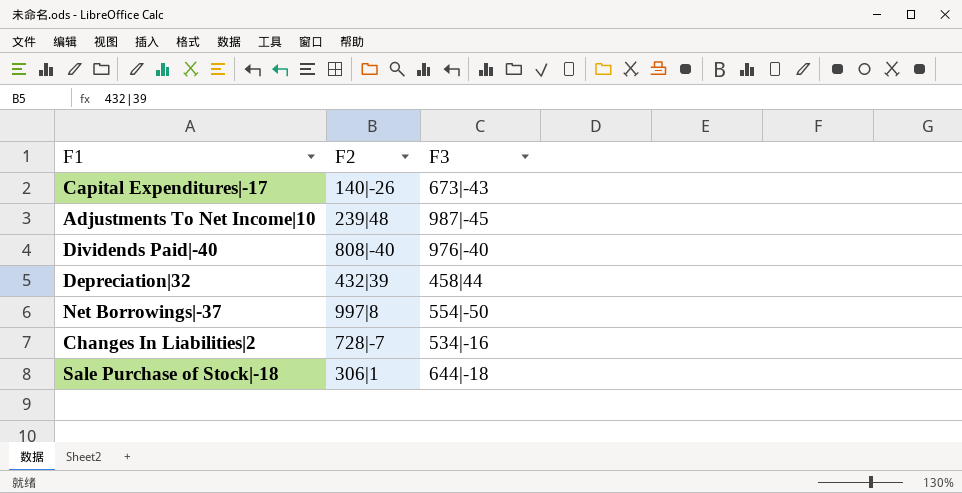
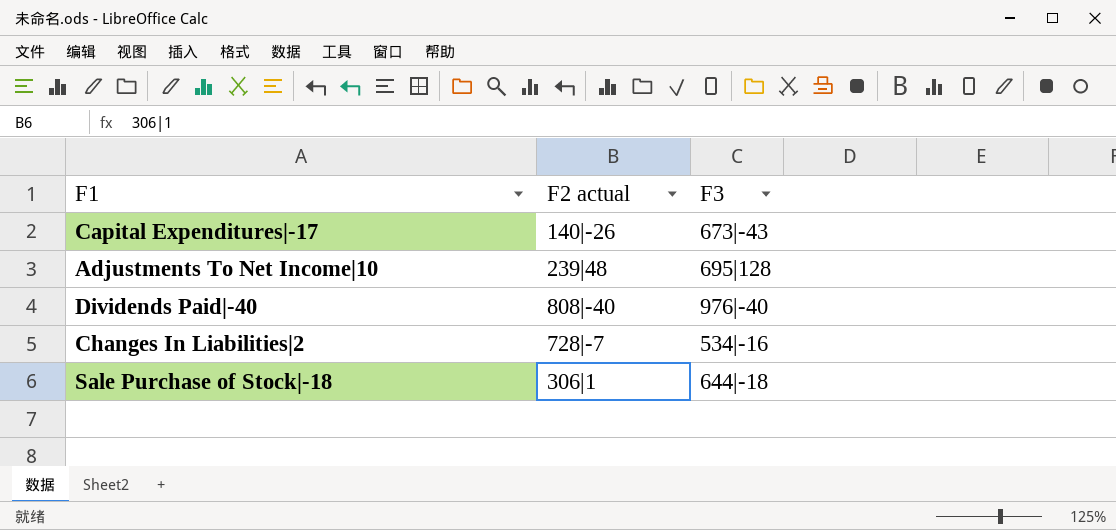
column name: F2 -> F2 actual
row Depreciation|32: 432|39 | 458|44 -> none
row Net Borrowings|-37: 997|8 | 554|-50 -> none
Adjustments To Net Income|10 | F3: 987|-45 -> 695|128

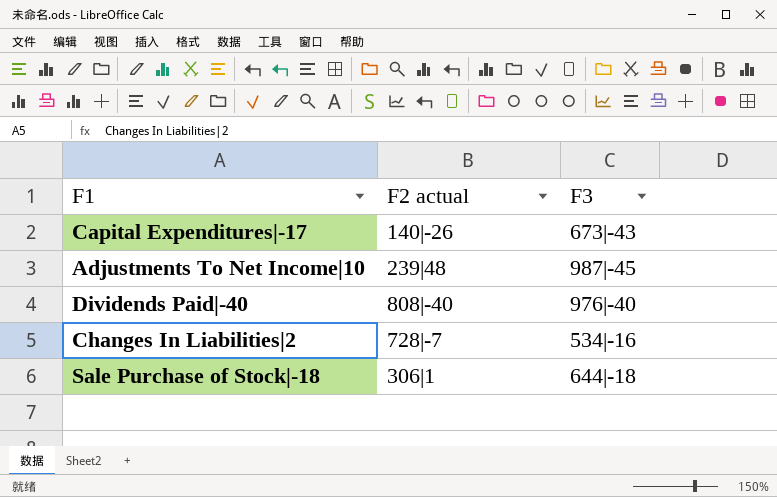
Adjustments To Net Income|10 | F3: 695|128 -> 987|-45

